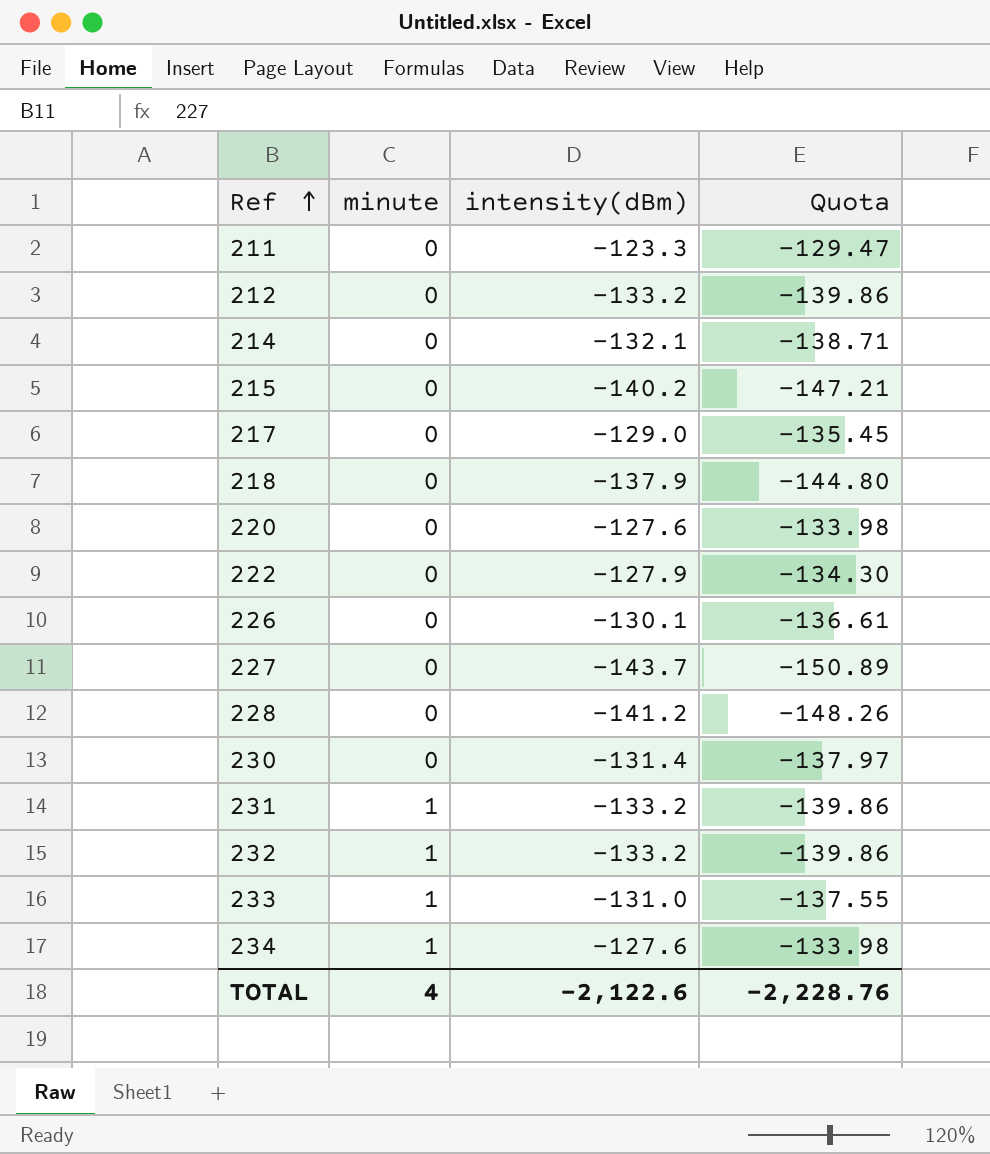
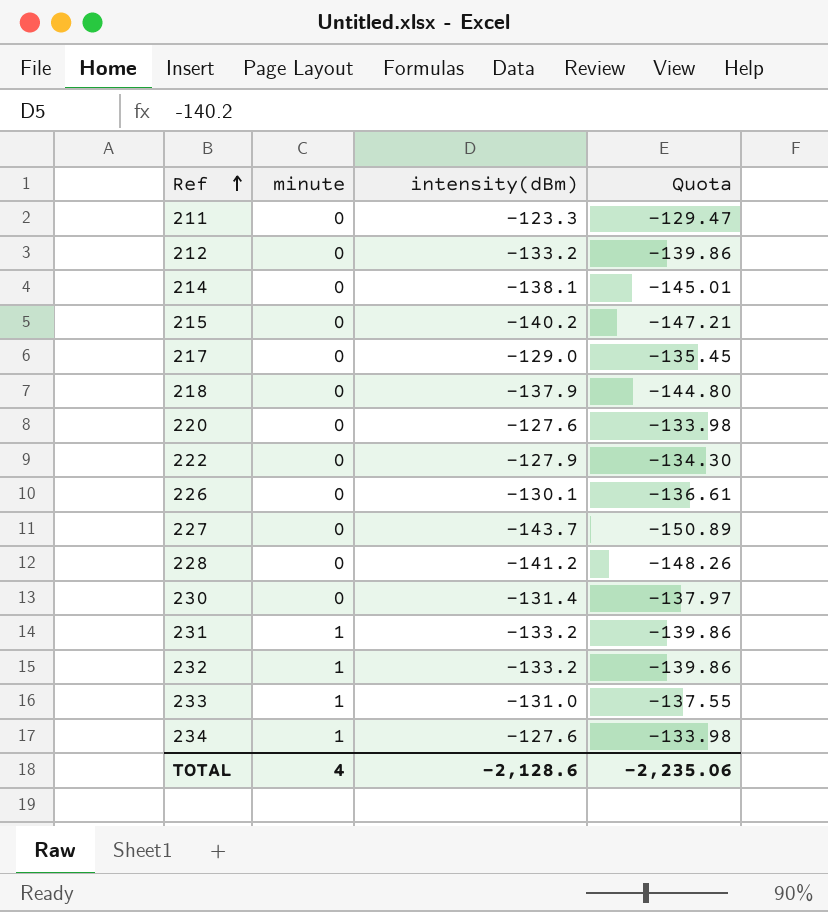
214 | intensity(dBm): -132.1 -> -138.1
214 | Quota: -138.71 -> -145.01
TOTAL | intensity(dBm): -2,122.6 -> -2,128.6
TOTAL | Quota: -2,228.76 -> -2,235.06

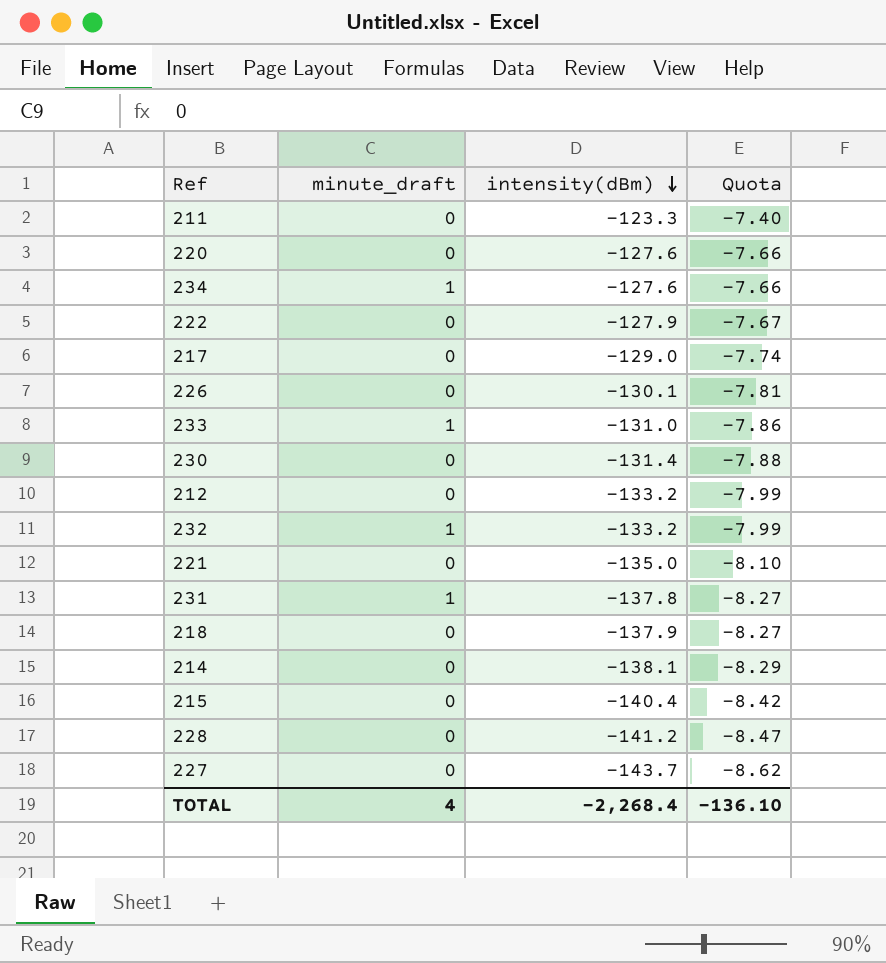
row order: Ref ascending -> intensity(dBm) descending
column name: minute -> minute_draft
column Quota | formula: [intensity(dBm)] * 1.05 -> [intensity(dBm)] * 0.06
row 221: none -> 0 | -135.0 | -8.10
231 | intensity(dBm): -133.2 -> -137.8
215 | intensity(dBm): -140.2 -> -140.4
TOTAL | intensity(dBm): -2,128.6 -> -2,268.4
TOTAL | Quota: -2,235.06 -> -136.10

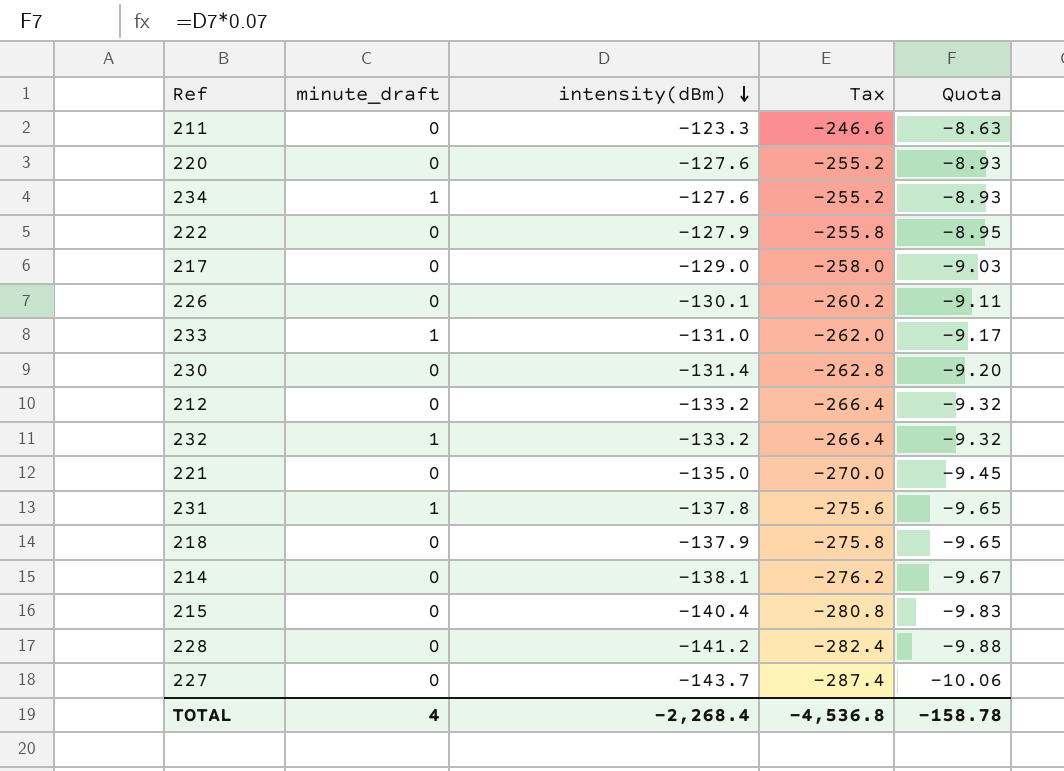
column Tax | formula: none -> [intensity(dBm)] * 2
column Quota | formula: [intensity(dBm)] * 0.06 -> [intensity(dBm)] * 0.07
TOTAL | Quota: -136.10 -> -158.78

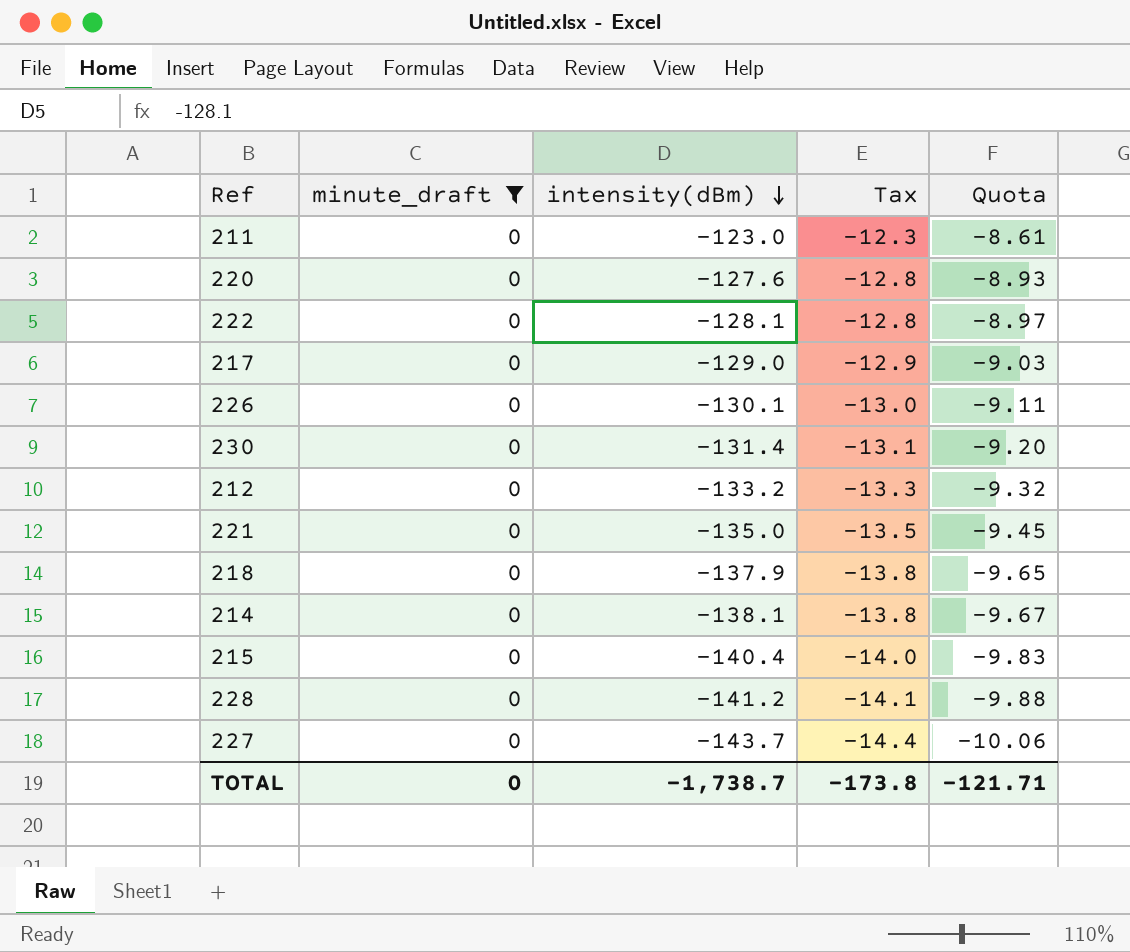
filter: none -> minute_draft = 0
column Tax | formula: [intensity(dBm)] * 2 -> [intensity(dBm)] * 0.1
211 | intensity(dBm): -123.3 -> -123.0
211 | Quota: -8.63 -> -8.61
222 | intensity(dBm): -127.9 -> -128.1
222 | Quota: -8.95 -> -8.97
TOTAL | minute_draft: 4 -> 0
TOTAL | intensity(dBm): -2,268.4 -> -1,738.7
TOTAL | Tax: -4,536.8 -> -173.8
TOTAL | Quota: -158.78 -> -121.71

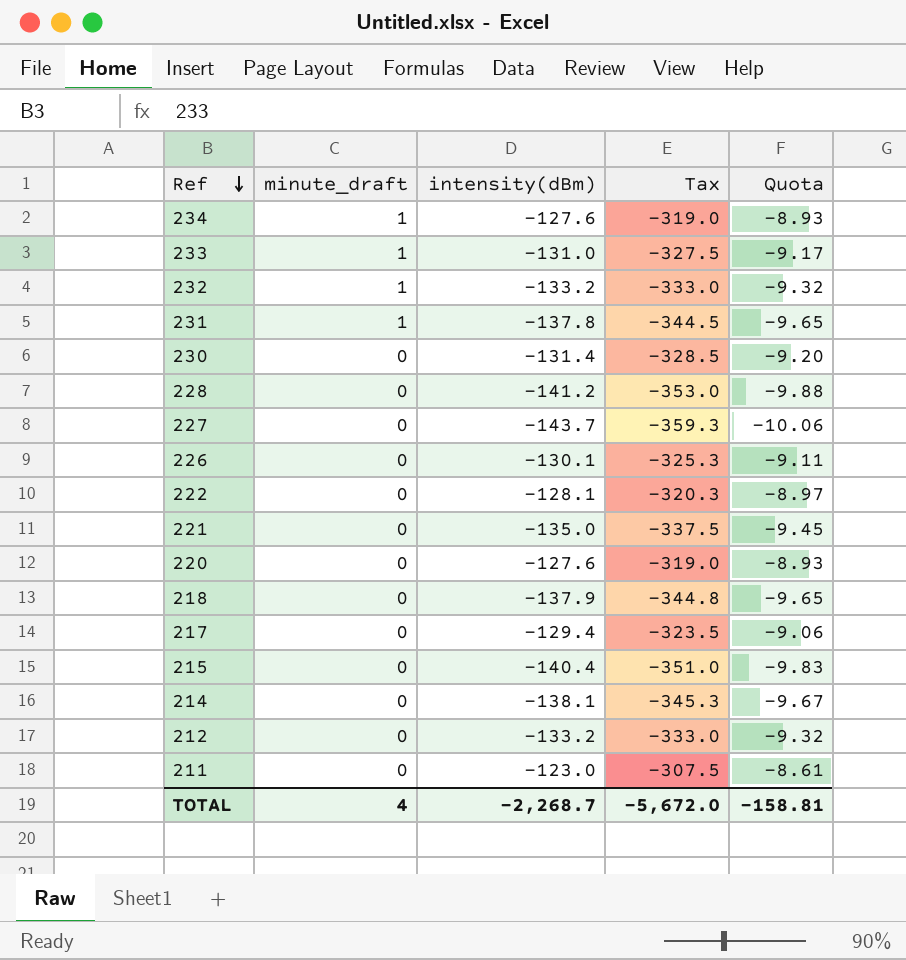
filter: minute_draft = 0 -> none
row order: intensity(dBm) descending -> Ref descending
column Tax | formula: [intensity(dBm)] * 0.1 -> [intensity(dBm)] * 2.5
217 | intensity(dBm): -129.0 -> -129.4
217 | Quota: -9.03 -> -9.06
TOTAL | minute_draft: 0 -> 4
TOTAL | intensity(dBm): -1,738.7 -> -2,268.7
TOTAL | Tax: -173.8 -> -5,672.0
TOTAL | Quota: -121.71 -> -158.81

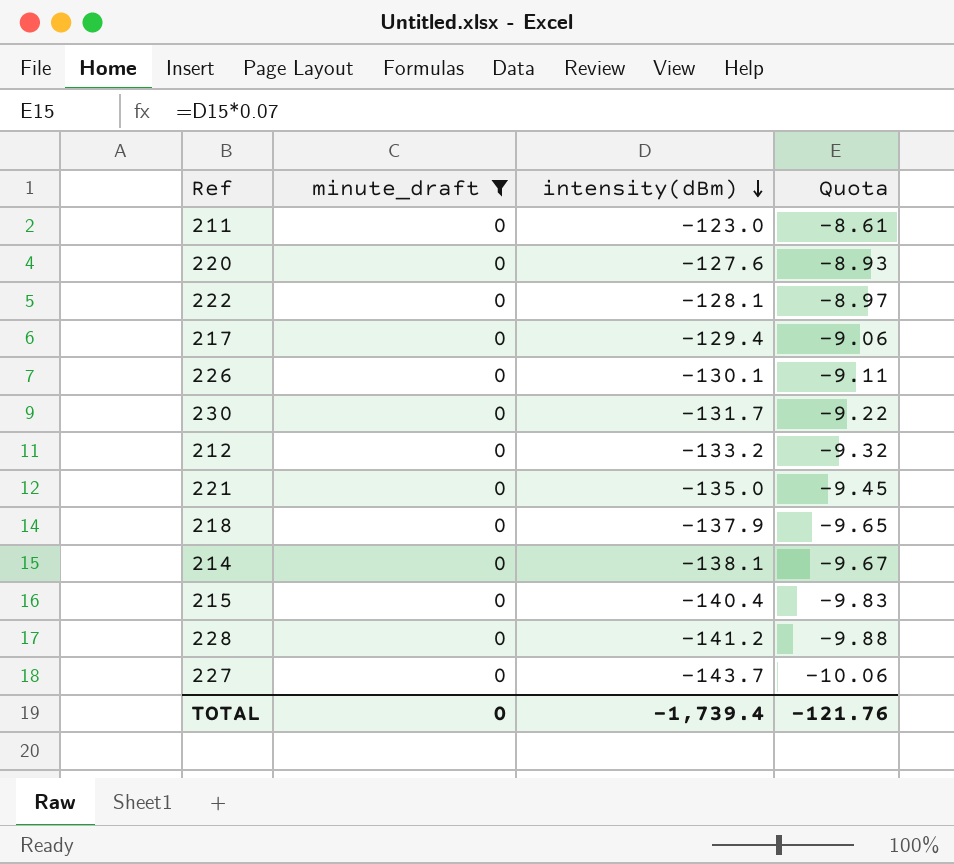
filter: none -> minute_draft = 0
row order: Ref descending -> intensity(dBm) descending
column Tax | formula: [intensity(dBm)] * 2.5 -> none
230 | intensity(dBm): -131.4 -> -131.7
230 | Quota: -9.20 -> -9.22
TOTAL | minute_draft: 4 -> 0
TOTAL | intensity(dBm): -2,268.7 -> -1,739.4
TOTAL | Quota: -158.81 -> -121.76

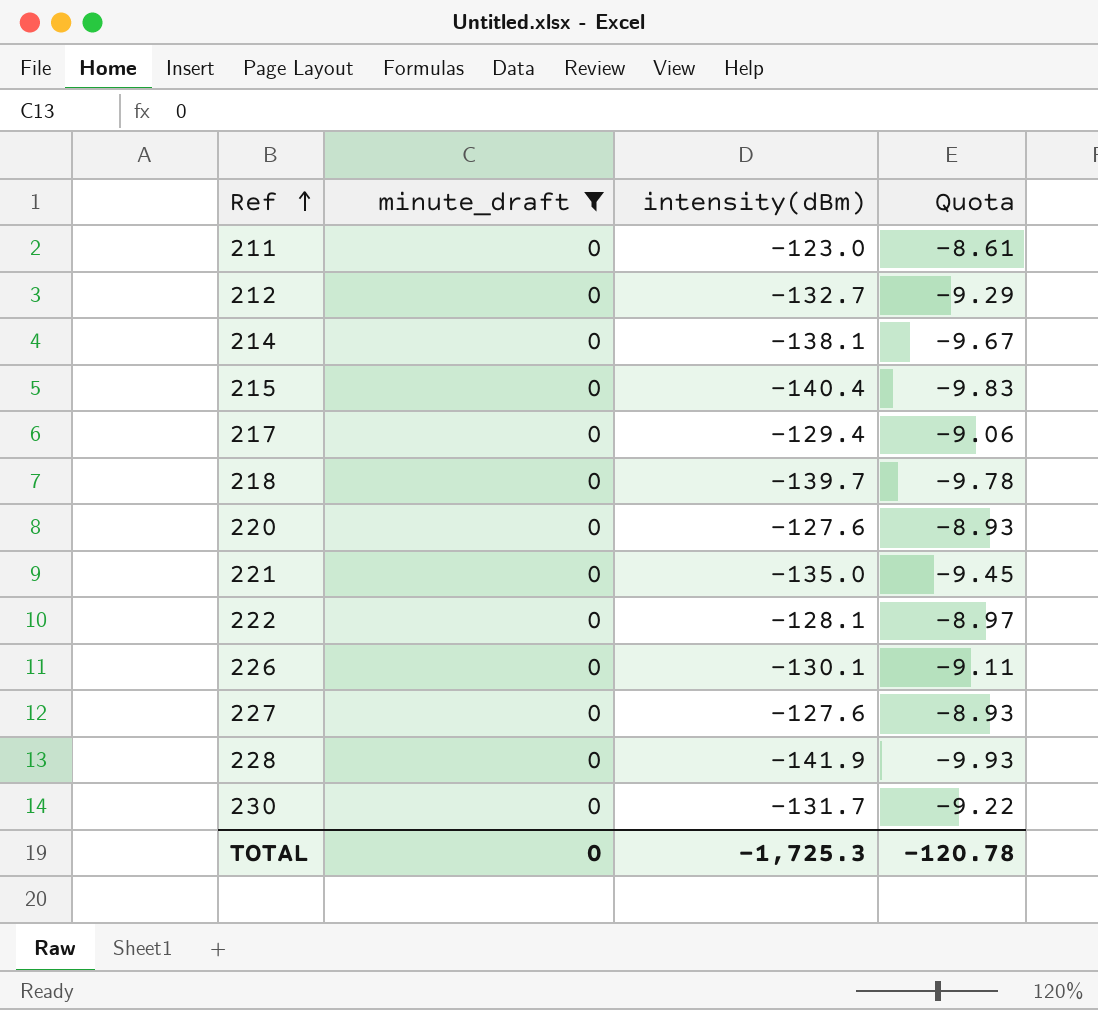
row order: intensity(dBm) descending -> Ref ascending
212 | intensity(dBm): -133.2 -> -132.7
212 | Quota: -9.32 -> -9.29
218 | intensity(dBm): -137.9 -> -139.7
218 | Quota: -9.65 -> -9.78
227 | intensity(dBm): -143.7 -> -127.6
227 | Quota: -10.06 -> -8.93
228 | intensity(dBm): -141.2 -> -141.9
228 | Quota: -9.88 -> -9.93
TOTAL | intensity(dBm): -1,739.4 -> -1,725.3
TOTAL | Quota: -121.76 -> -120.78

